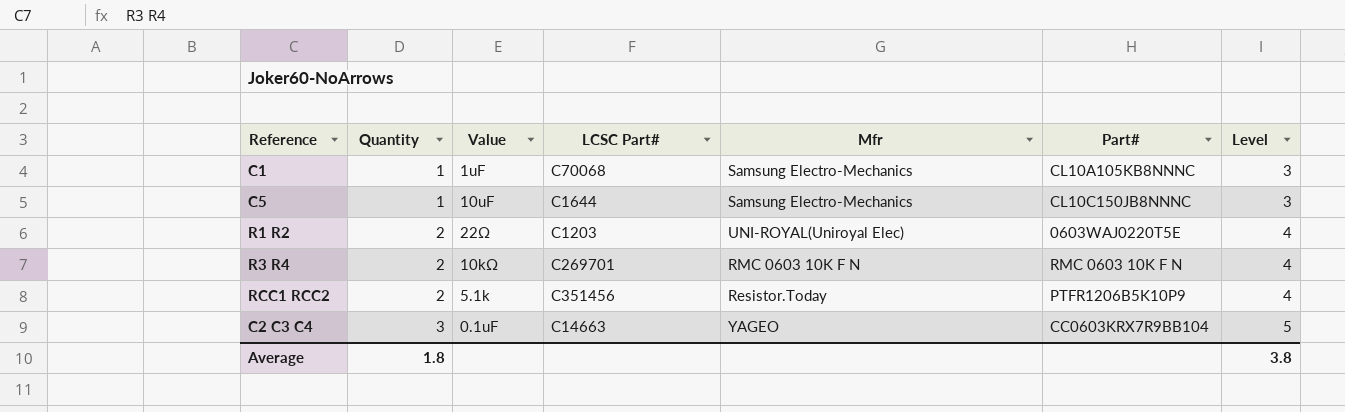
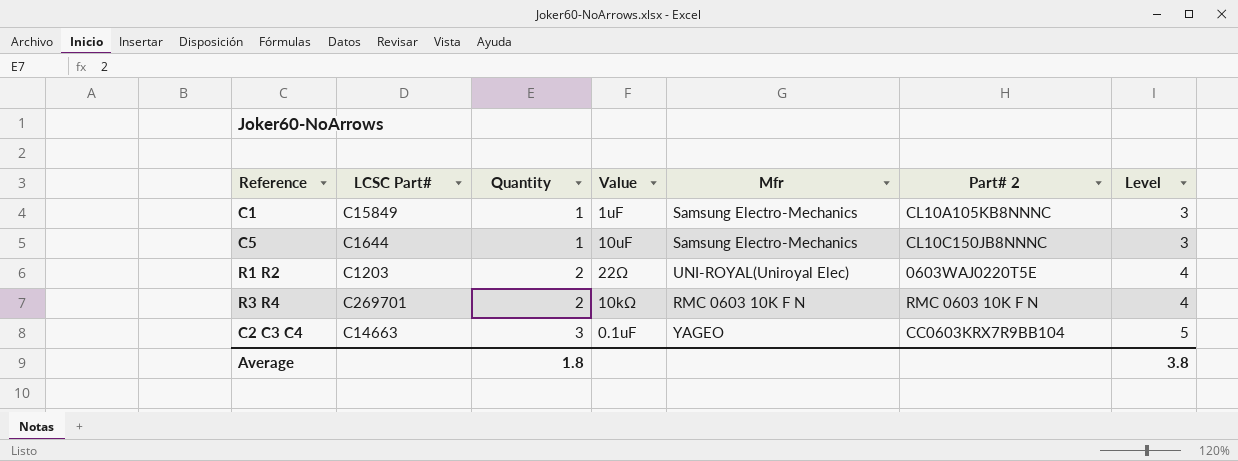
column LCSC Part# | position: 4 -> 2
column name: Part# -> Part# 2
row RCC1 RCC2: 2 | 5.1k | C351456 | Resistor.Today | PTFR1206B5K10P9 | 4 -> none
C1 | LCSC Part#: C70068 -> C15849

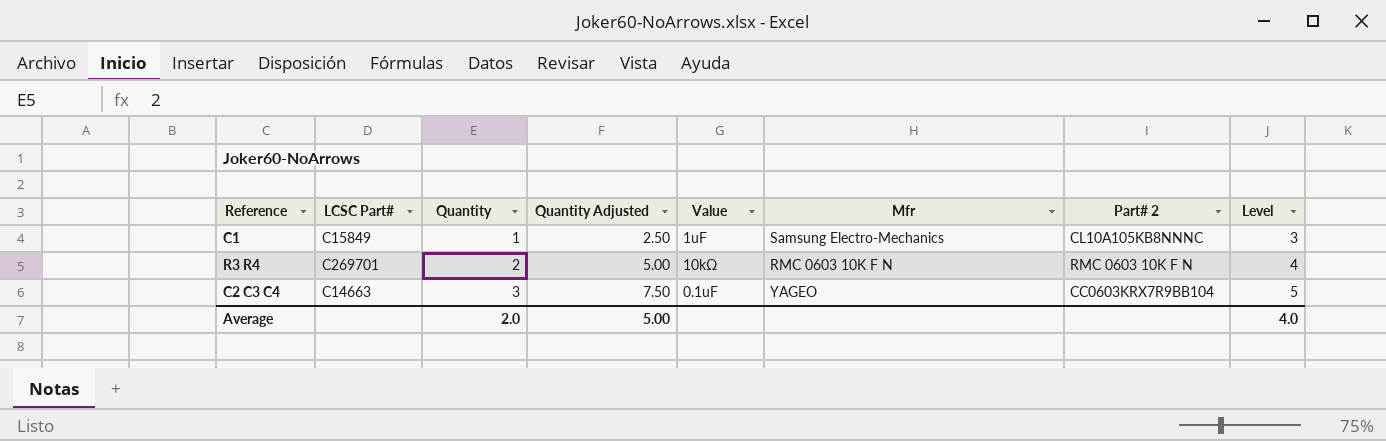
column Quantity Adjusted | formula: none -> [Quantity] * 2.5
row C5: C1644 | 1 | 10uF | Samsung Electro-Mechanics | CL10C150JB8NNNC | 3 -> none
row R1 R2: C1203 | 2 | 22Ω | UNI-ROYAL(Uniroyal Elec) | 0603WAJ0220T5E | 4 -> none
Average | Quantity: 1.8 -> 2.0
Average | Level: 3.8 -> 4.0

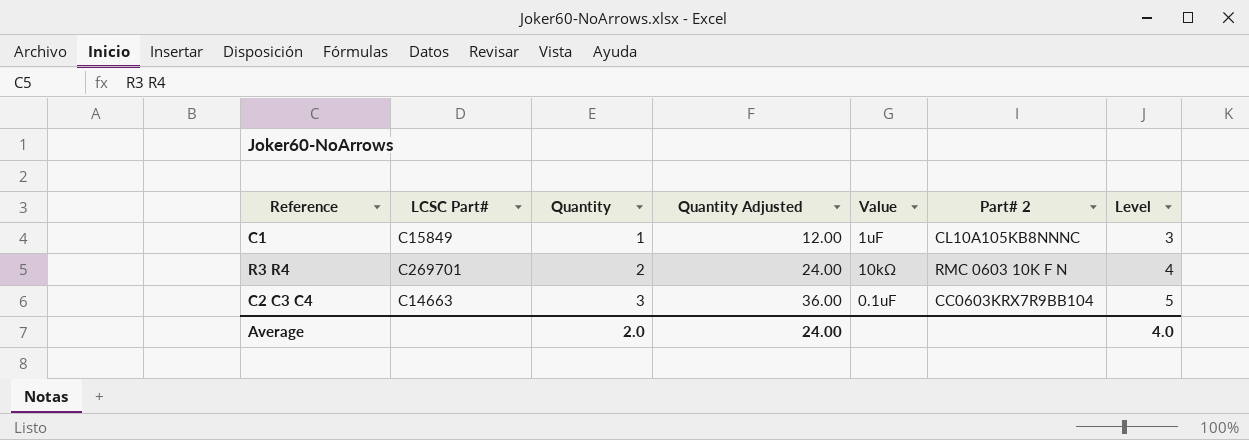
column Mfr | position: 6 -> none
column Quantity Adjusted | formula: [Quantity] * 2.5 -> [Quantity] * 12
Average | Quantity Adjusted: 5.00 -> 24.00

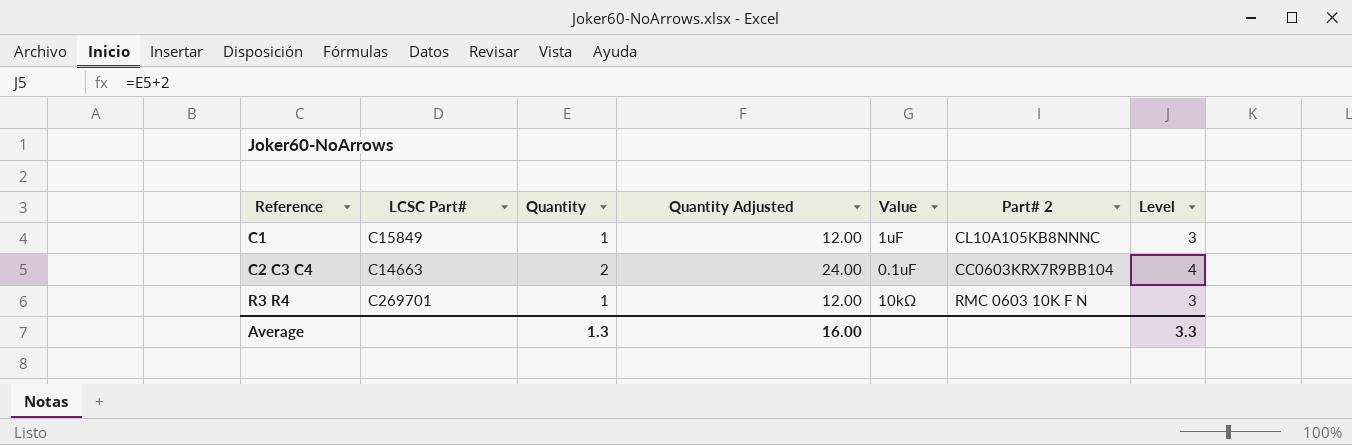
row order: Quantity ascending -> Reference ascending
C2 C3 C4 | Quantity: 3 -> 2
C2 C3 C4 | Quantity Adjusted: 36.00 -> 24.00
C2 C3 C4 | Level: 5 -> 4
R3 R4 | Quantity: 2 -> 1
R3 R4 | Quantity Adjusted: 24.00 -> 12.00
R3 R4 | Level: 4 -> 3
Average | Quantity: 2.0 -> 1.3
Average | Quantity Adjusted: 24.00 -> 16.00
Average | Level: 4.0 -> 3.3

